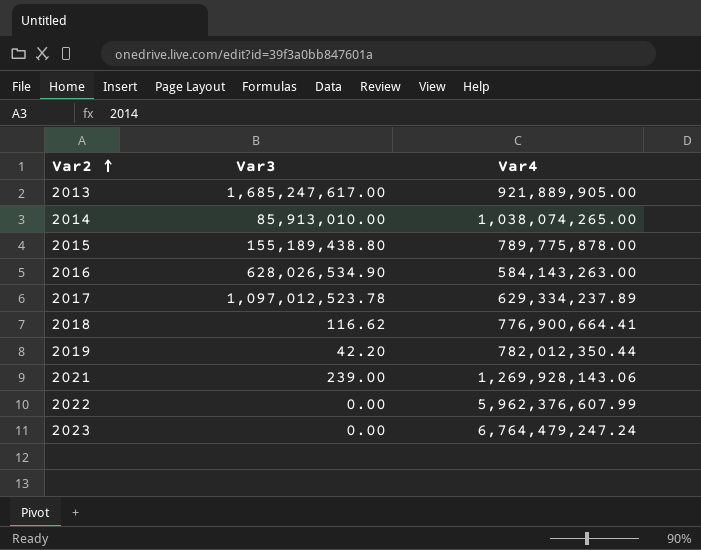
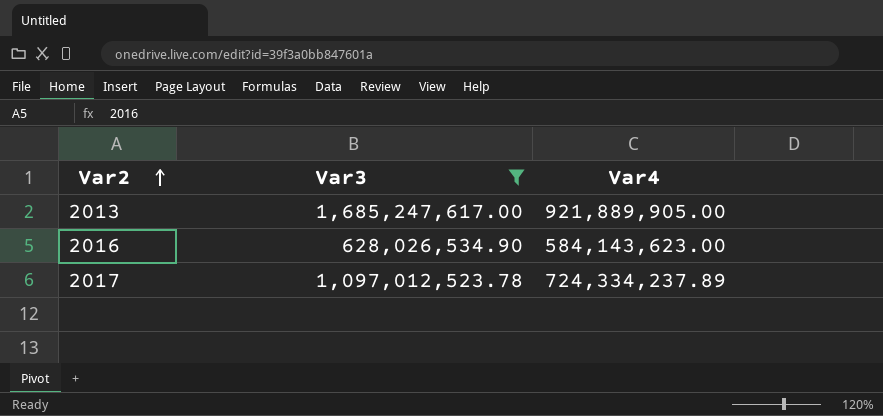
filter: none -> Var3 >= 628,026,534.90
2016 | Var4: 584,143,263.00 -> 584,143,623.00
2017 | Var4: 629,334,237.89 -> 724,334,237.89

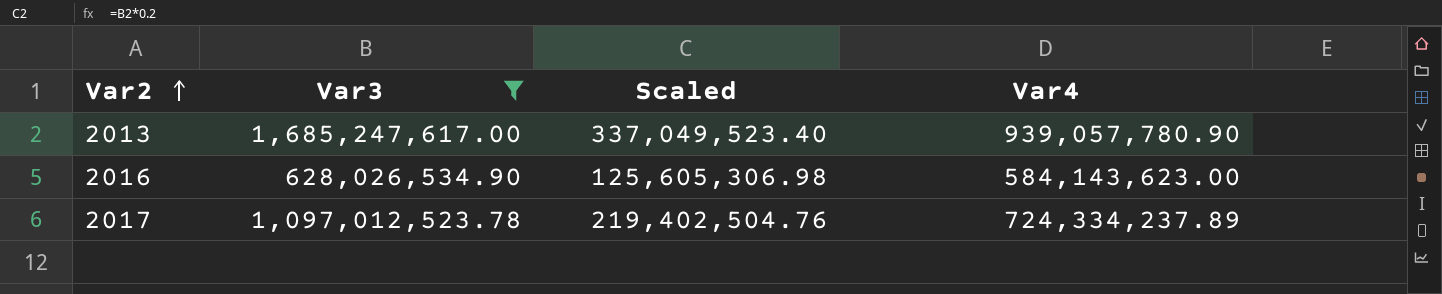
column Scaled | formula: none -> [Var3] * 0.2
2013 | Var4: 921,889,905.00 -> 939,057,780.90

